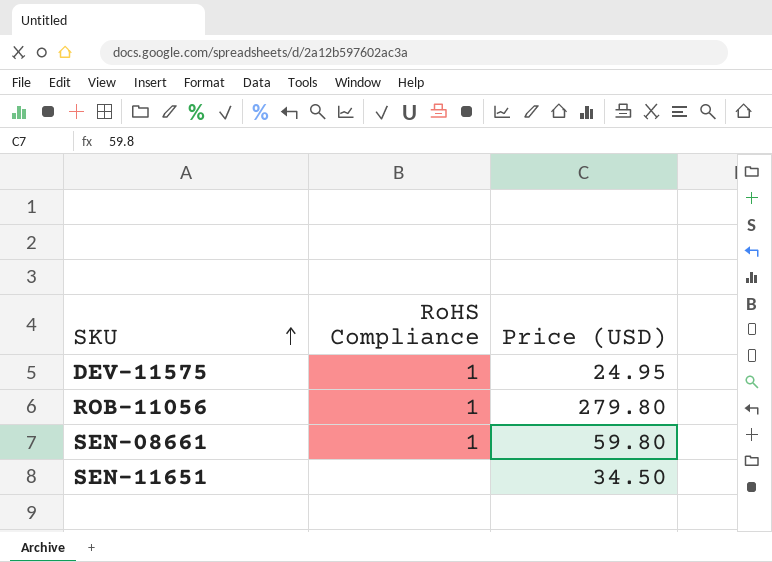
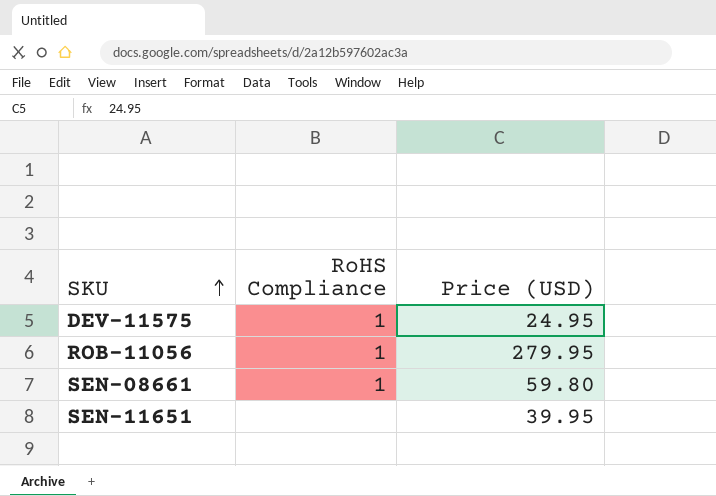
ROB-11056 | Price (USD): 279.80 -> 279.95
SEN-11651 | Price (USD): 34.50 -> 39.95

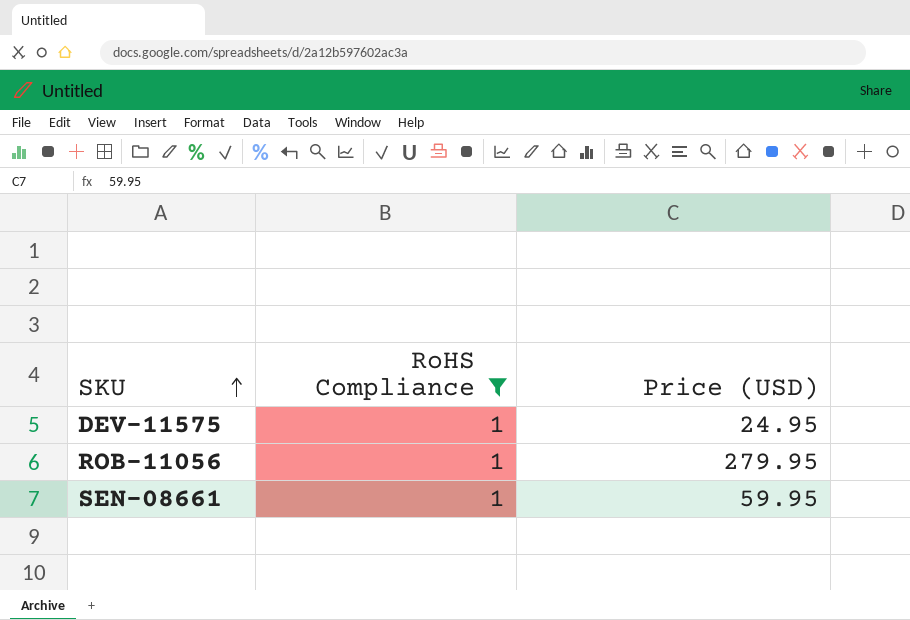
filter: none -> RoHS Compliance = 1
SEN-08661 | Price (USD): 59.80 -> 59.95

